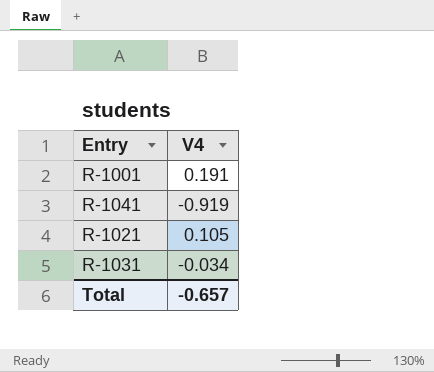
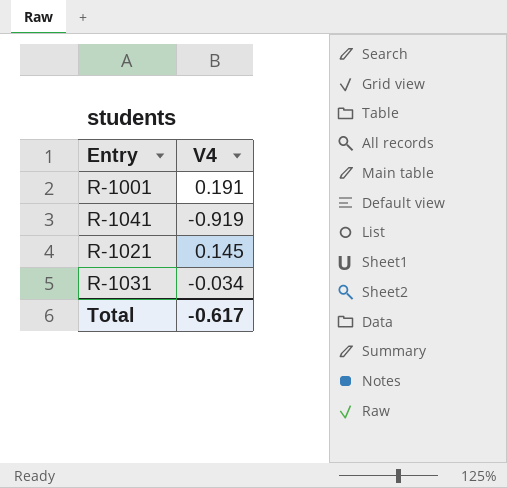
R-1021 | V4: 0.105 -> 0.145
Total | V4: -0.657 -> -0.617

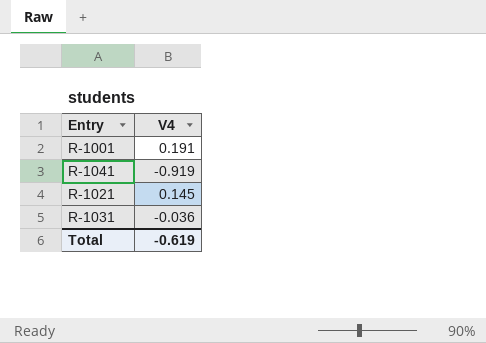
R-1031 | V4: -0.034 -> -0.036
Total | V4: -0.617 -> -0.619

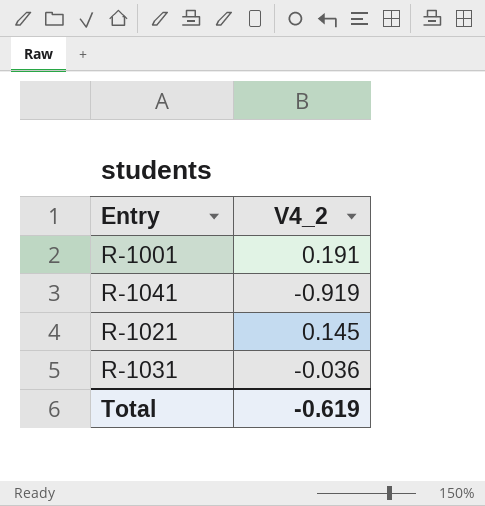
column name: V4 -> V4_2

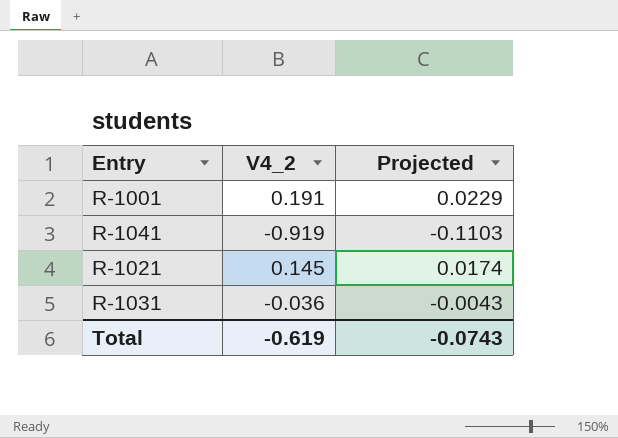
column Projected | formula: none -> [V4_2] * 0.12

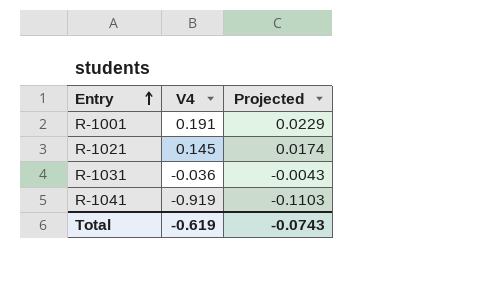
row order: none -> Entry ascending
column name: V4_2 -> V4

